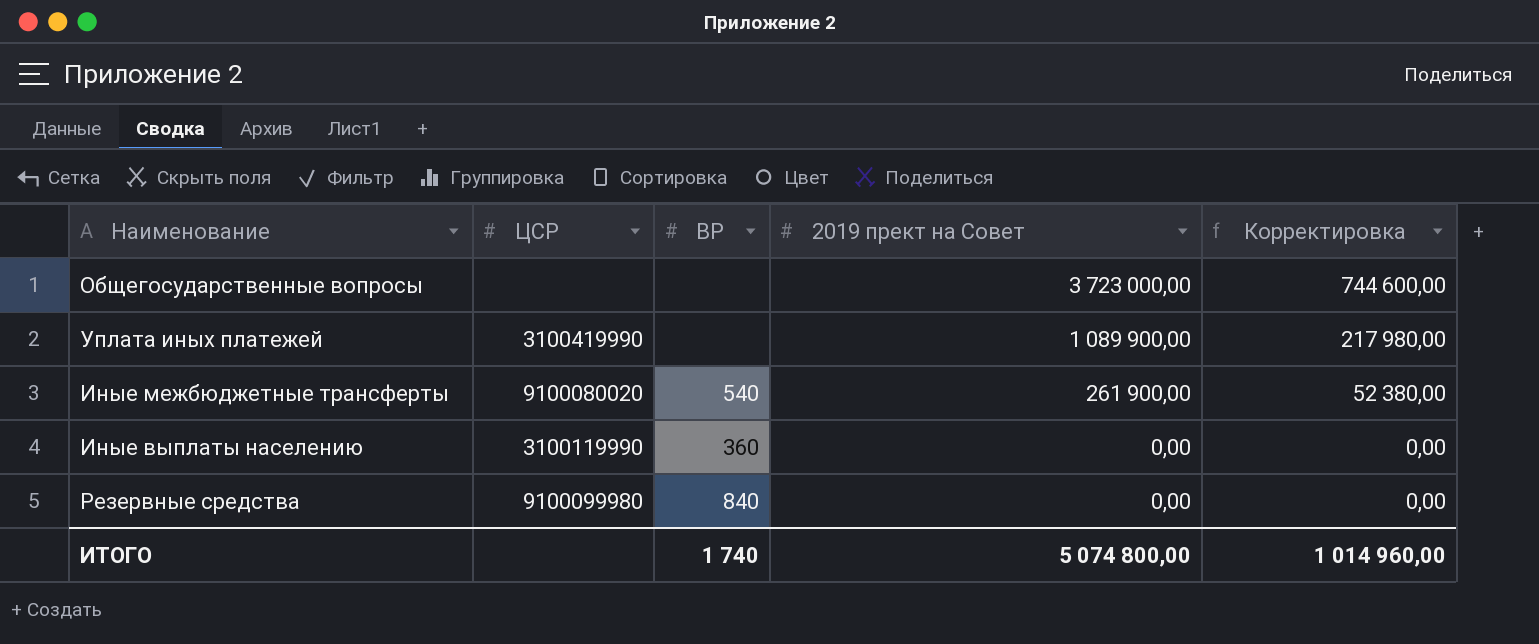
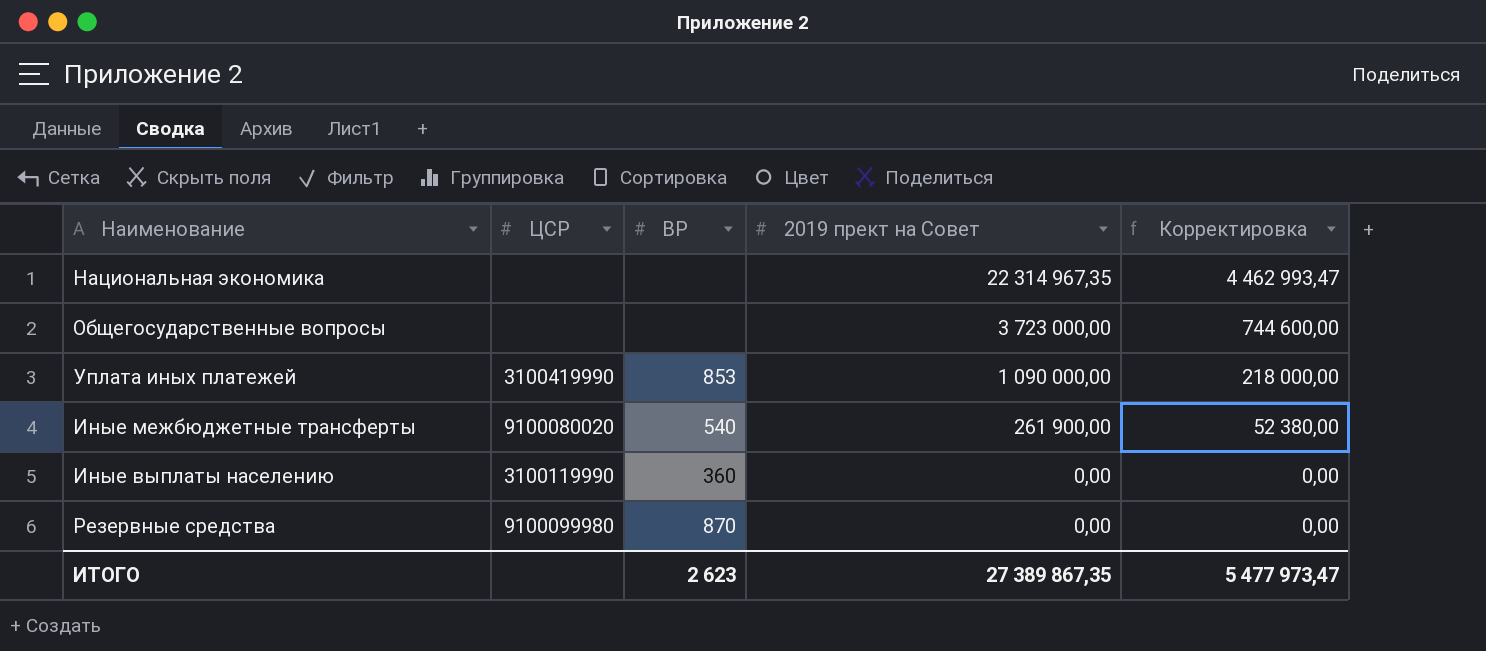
row Национальная экономика: none -> none | none | 22 314 967,35 | 4 462 993,47
Уплата иных платежей | ВР: none -> 853
Уплата иных платежей | 2019 прект на Совет: 1 089 900,00 -> 1 090 000,00
Уплата иных платежей | Корректировка: 217 980,00 -> 218 000,00
Резервные средства | ВР: 840 -> 870
ИТОГО | ВР: 1 740 -> 2 623
ИТОГО | 2019 прект на Совет: 5 074 800,00 -> 27 389 867,35
ИТОГО | Корректировка: 1 014 960,00 -> 5 477 973,47

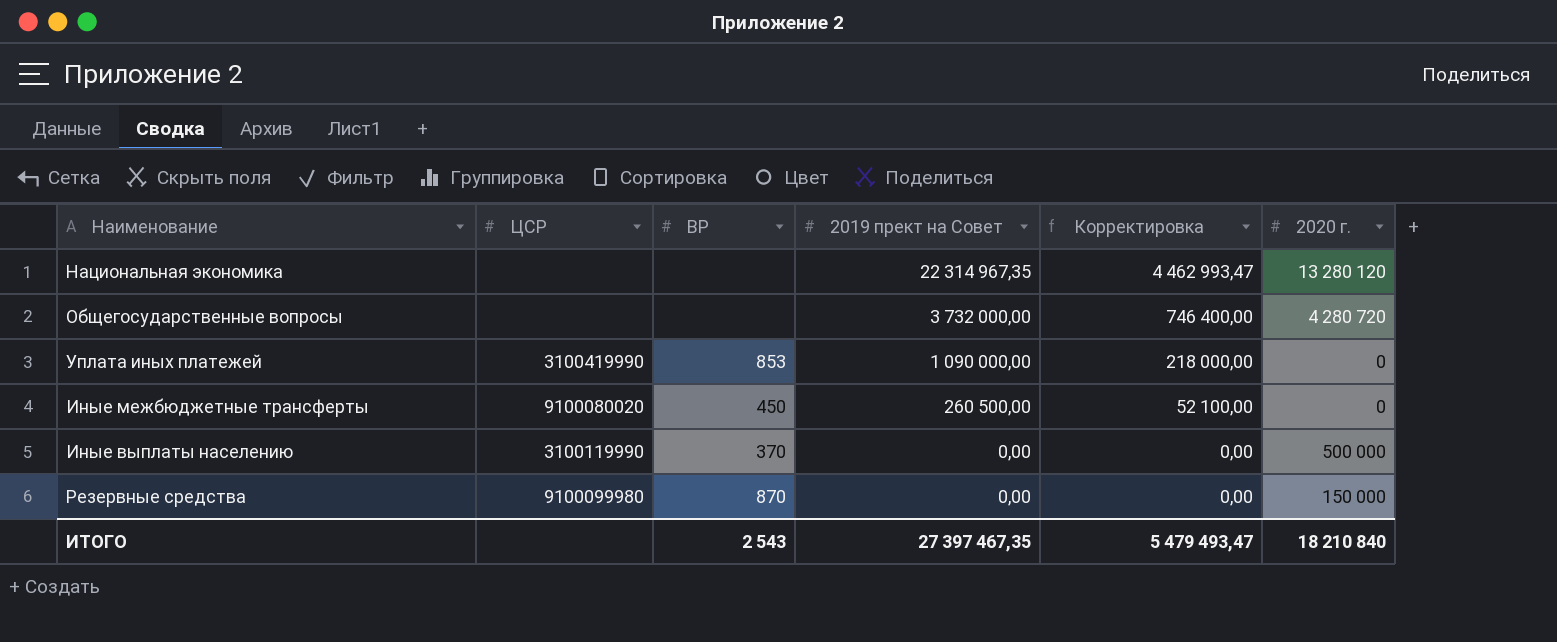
column 2020 г. | position: none -> 6
Общегосударственные вопросы | 2019 прект на Совет: 3 723 000,00 -> 3 732 000,00
Общегосударственные вопросы | Корректировка: 744 600,00 -> 746 400,00
Иные межбюджетные трансферты | ВР: 540 -> 450
Иные межбюджетные трансферты | 2019 прект на Совет: 261 900,00 -> 260 500,00
Иные межбюджетные трансферты | Корректировка: 52 380,00 -> 52 100,00
Иные выплаты населению | ВР: 360 -> 370
ИТОГО | ВР: 2 623 -> 2 543
ИТОГО | 2019 прект на Совет: 27 389 867,35 -> 27 397 467,35
ИТОГО | Корректировка: 5 477 973,47 -> 5 479 493,47

